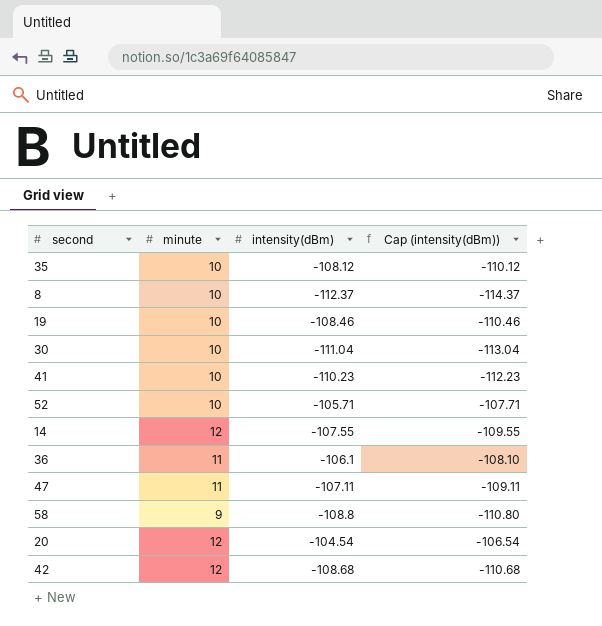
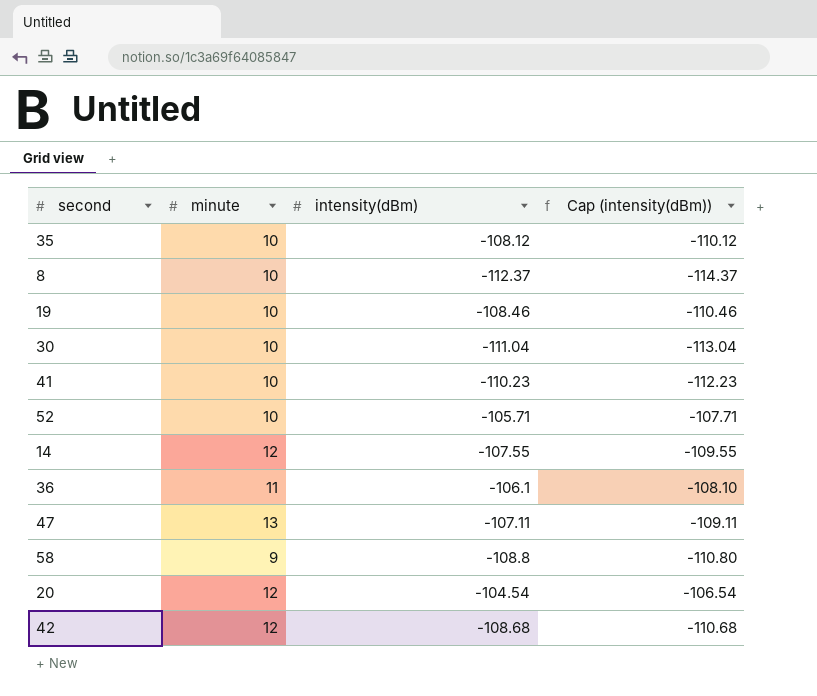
47 | minute: 11 -> 13

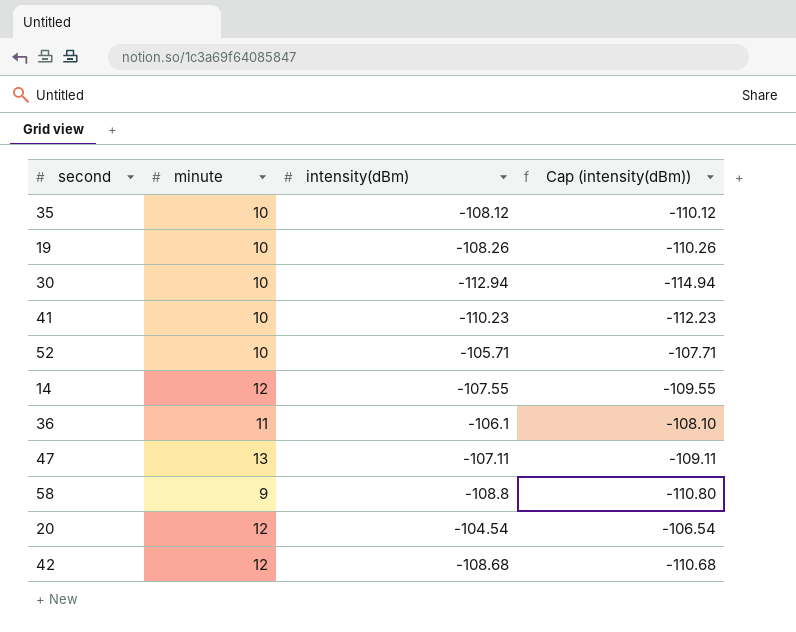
row 8: 10 | -112.37 | -114.37 -> none
19 | intensity(dBm): -108.46 -> -108.26
19 | Cap (intensity(dBm)): -110.46 -> -110.26
30 | intensity(dBm): -111.04 -> -112.94
30 | Cap (intensity(dBm)): -113.04 -> -114.94

